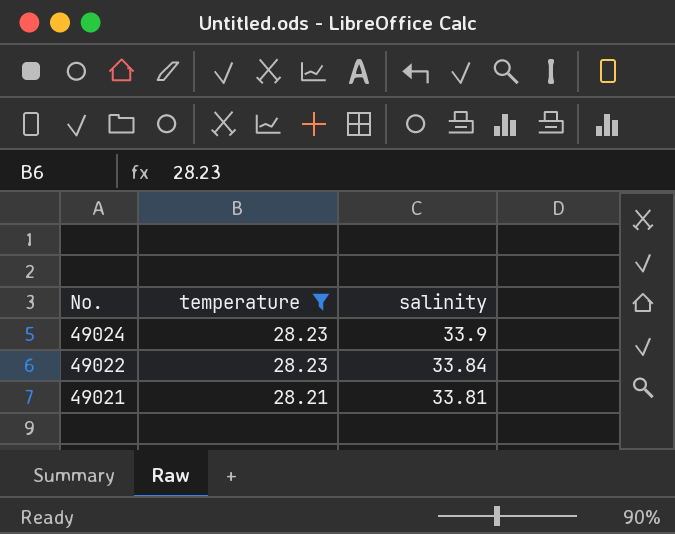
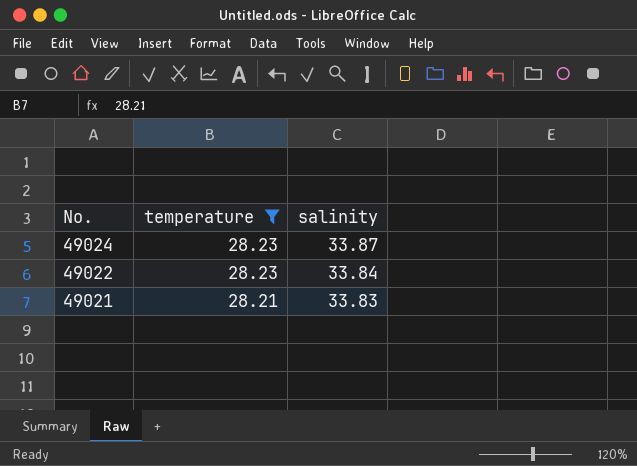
49024 | salinity: 33.9 -> 33.87
49021 | salinity: 33.81 -> 33.83

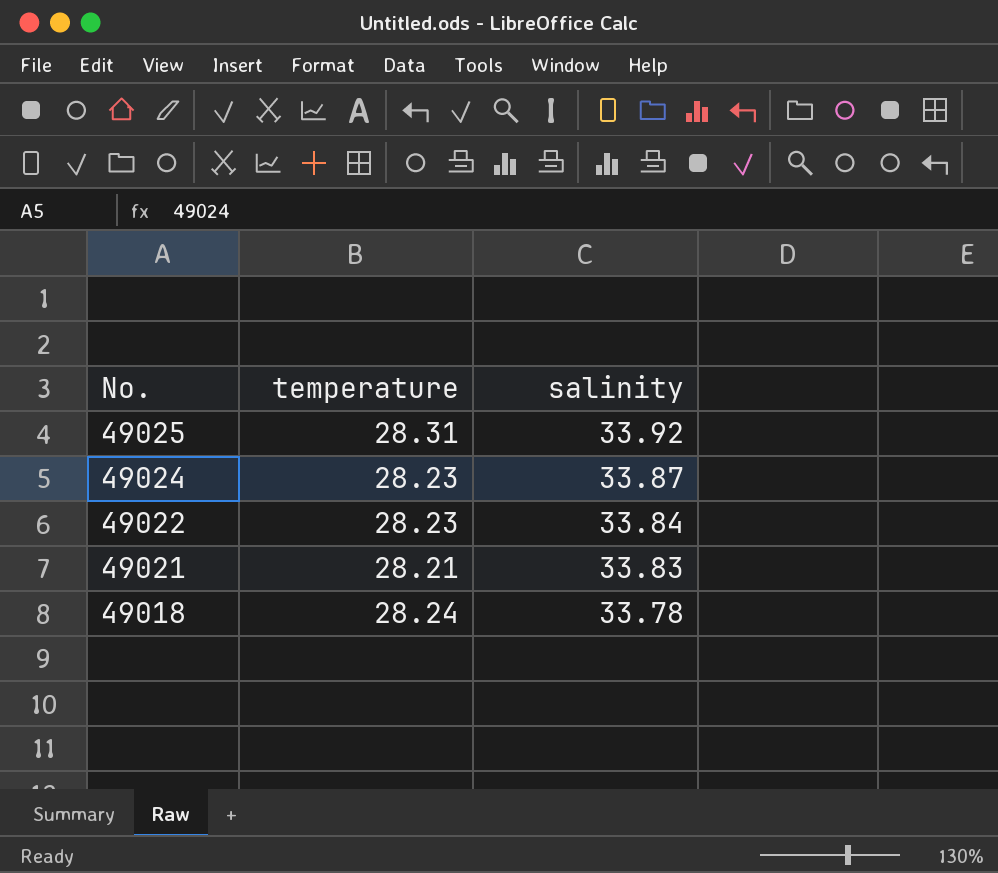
filter: temperature <= 28.23 -> none

